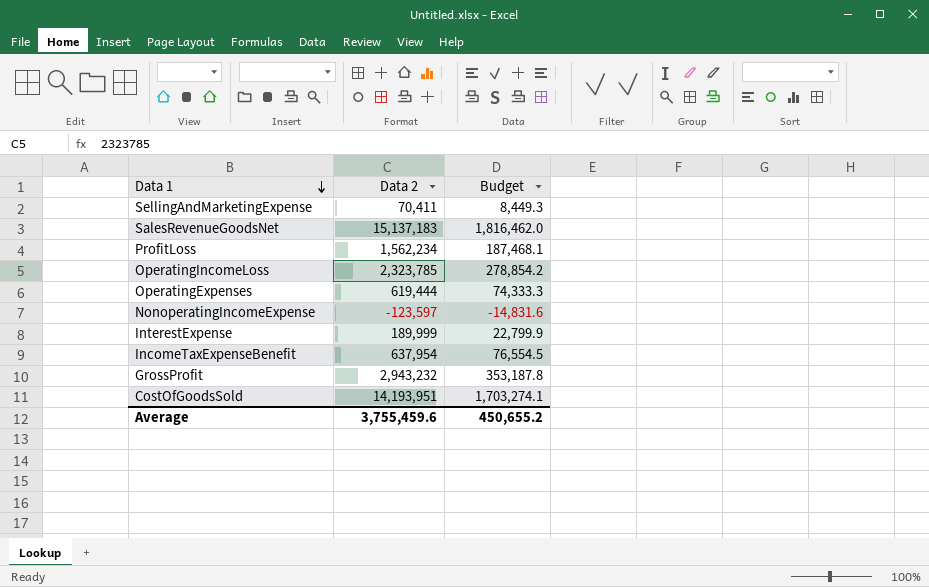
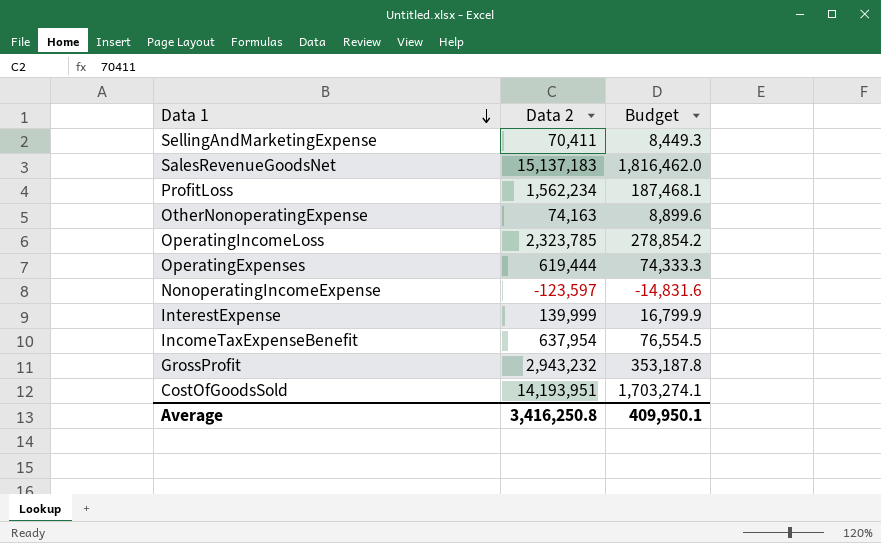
row OtherNonoperatingExpense: none -> 74,163 | 8,899.6
InterestExpense | Data 2: 189,999 -> 139,999
InterestExpense | Budget: 22,799.9 -> 16,799.9
Average | Data 2: 3,755,459.6 -> 3,416,250.8
Average | Budget: 450,655.2 -> 409,950.1

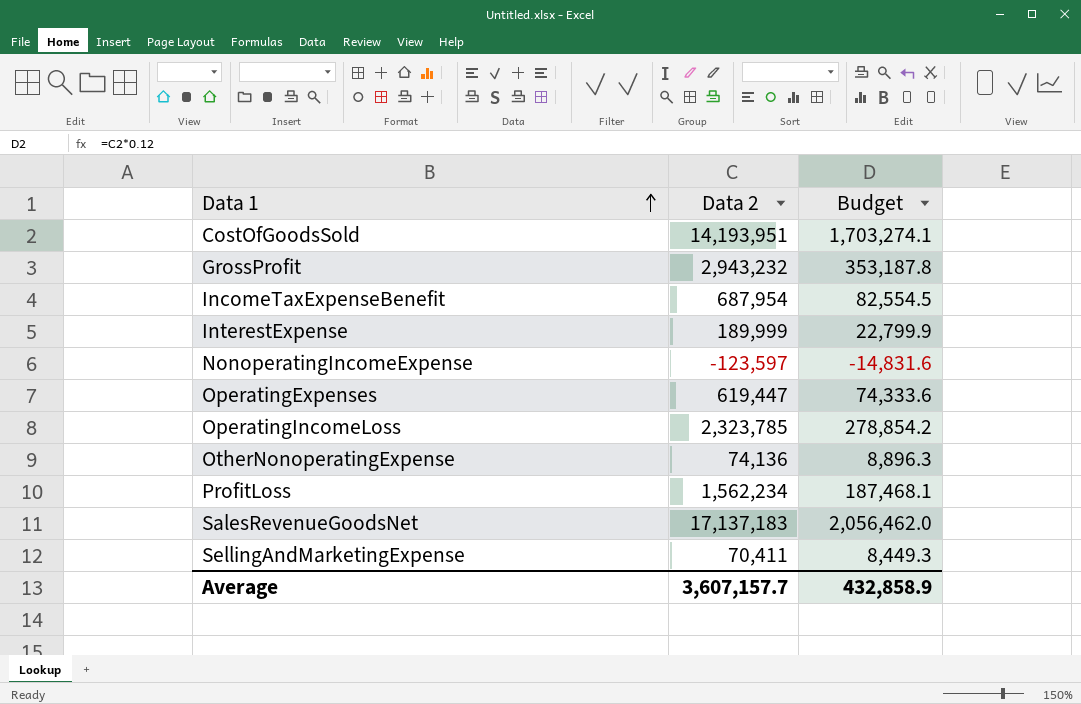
row order: Data 1 descending -> Data 1 ascending
IncomeTaxExpenseBenefit | Data 2: 637,954 -> 687,954
IncomeTaxExpenseBenefit | Budget: 76,554.5 -> 82,554.5
InterestExpense | Data 2: 139,999 -> 189,999
InterestExpense | Budget: 16,799.9 -> 22,799.9
OperatingExpenses | Data 2: 619,444 -> 619,447
OperatingExpenses | Budget: 74,333.3 -> 74,333.6
OtherNonoperatingExpense | Data 2: 74,163 -> 74,136
OtherNonoperatingExpense | Budget: 8,899.6 -> 8,896.3
SalesRevenueGoodsNet | Data 2: 15,137,183 -> 17,137,183
SalesRevenueGoodsNet | Budget: 1,816,462.0 -> 2,056,462.0
Average | Data 2: 3,416,250.8 -> 3,607,157.7
Average | Budget: 409,950.1 -> 432,858.9

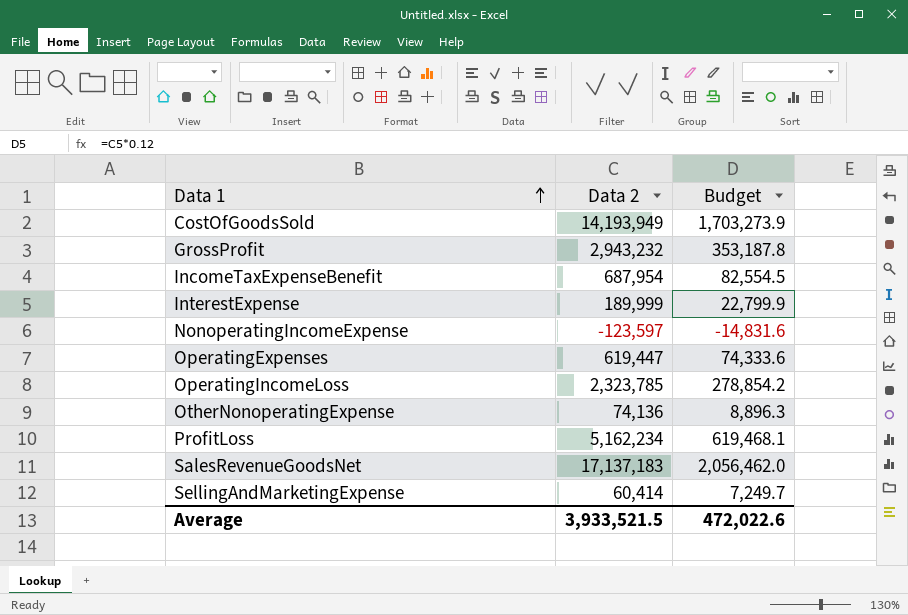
CostOfGoodsSold | Data 2: 14,193,951 -> 14,193,949
CostOfGoodsSold | Budget: 1,703,274.1 -> 1,703,273.9
ProfitLoss | Data 2: 1,562,234 -> 5,162,234
ProfitLoss | Budget: 187,468.1 -> 619,468.1
SellingAndMarketingExpense | Data 2: 70,411 -> 60,414
SellingAndMarketingExpense | Budget: 8,449.3 -> 7,249.7
Average | Data 2: 3,607,157.7 -> 3,933,521.5
Average | Budget: 432,858.9 -> 472,022.6

